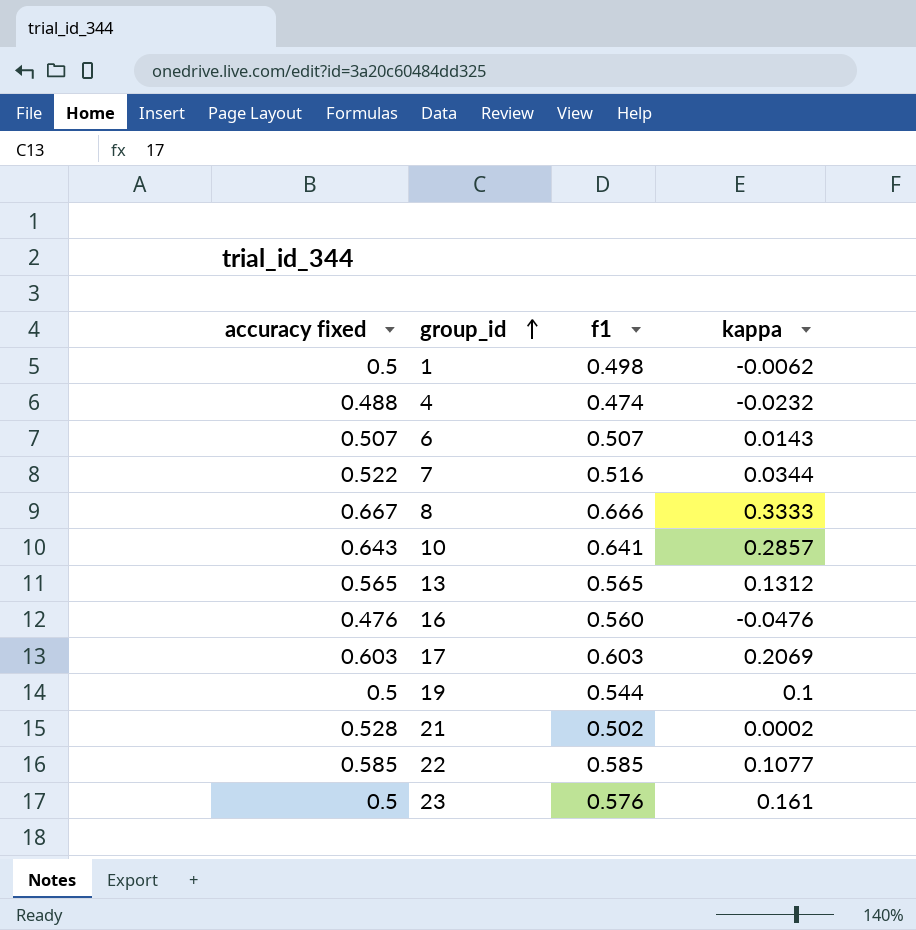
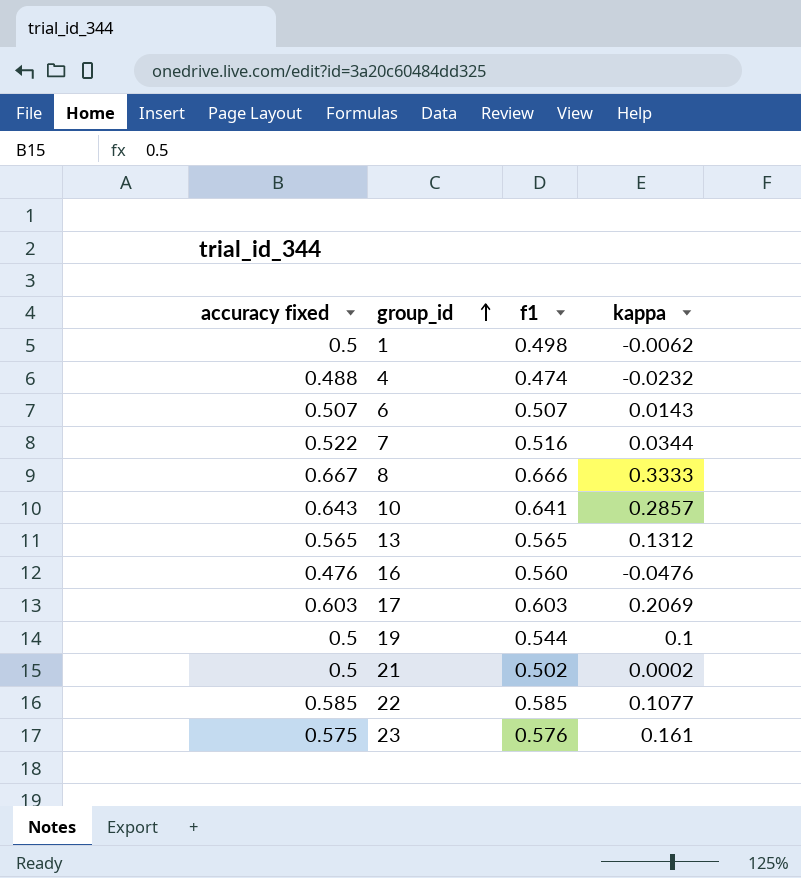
21 | accuracy fixed: 0.528 -> 0.5
23 | accuracy fixed: 0.5 -> 0.575

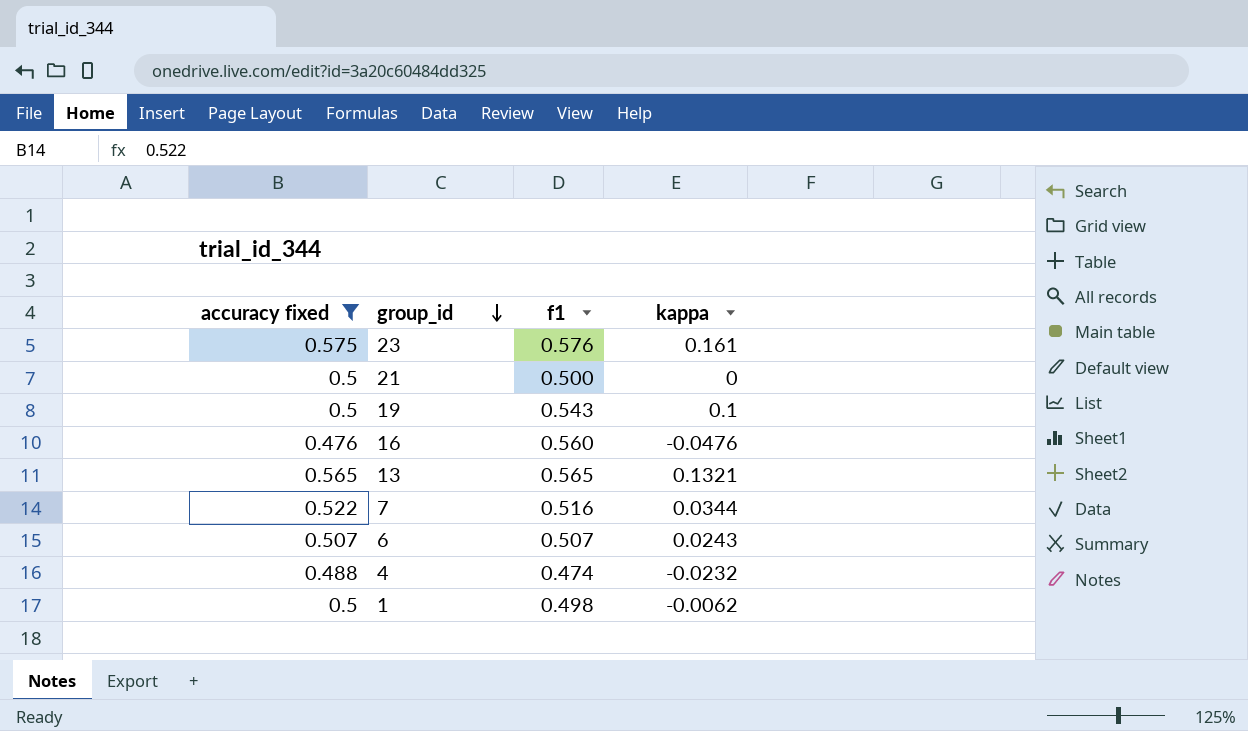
filter: none -> accuracy fixed <= 0.575
row order: group_id ascending -> group_id descending
21 | f1: 0.502 -> 0.500
21 | kappa: 0.0002 -> 0
19 | f1: 0.544 -> 0.543
13 | kappa: 0.1312 -> 0.1321
6 | kappa: 0.0143 -> 0.0243

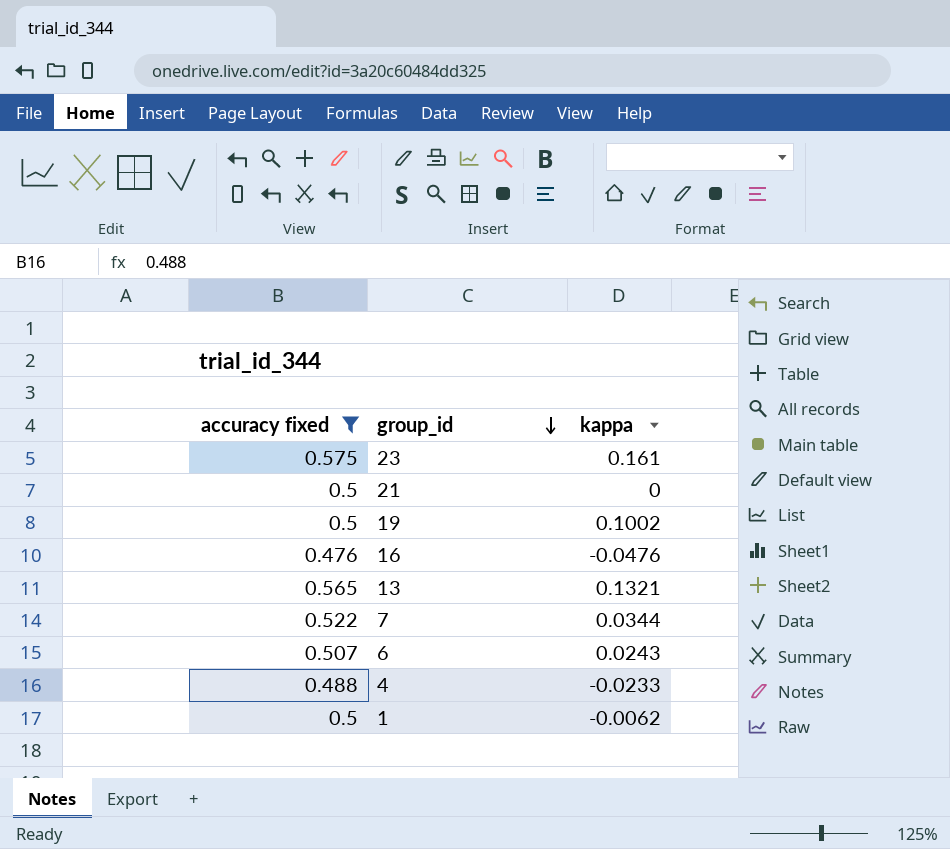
column f1 | position: 3 -> none
19 | kappa: 0.1 -> 0.1002
4 | kappa: -0.0232 -> -0.0233

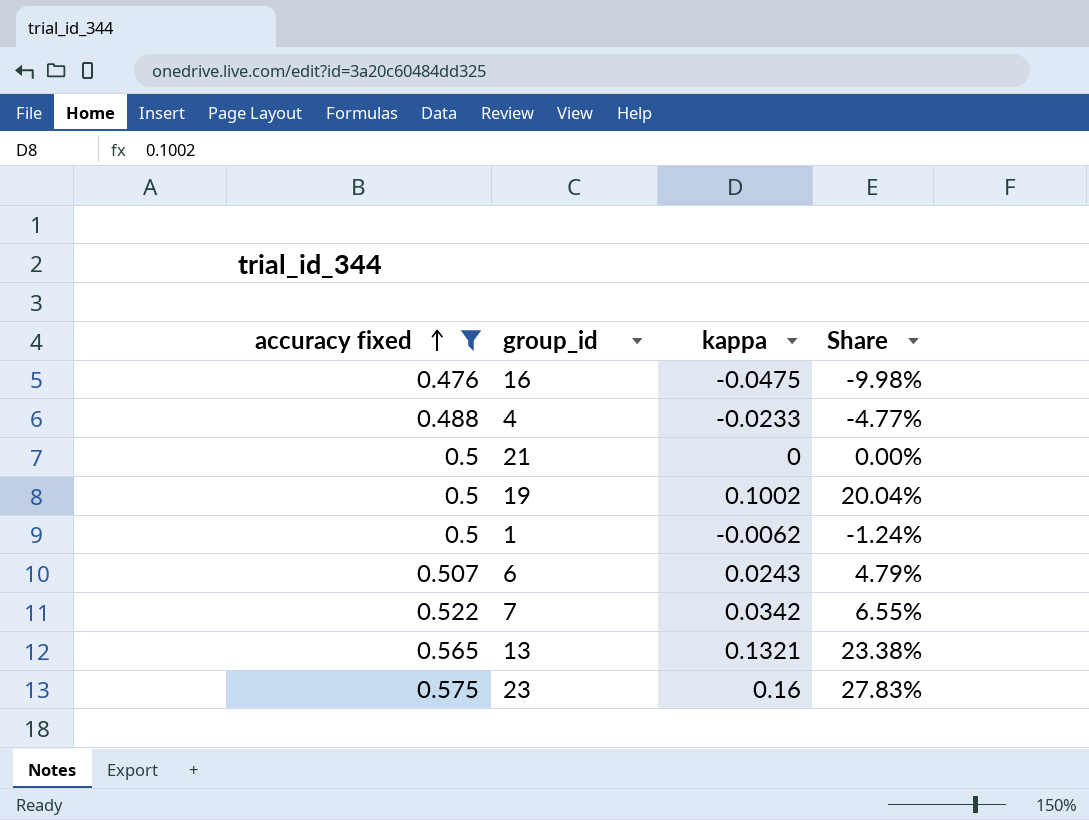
row order: group_id descending -> accuracy fixed ascending
column Share | formula: none -> [kappa] / [accuracy fixed]
16 | kappa: -0.0476 -> -0.0475
7 | kappa: 0.0344 -> 0.0342
23 | kappa: 0.161 -> 0.16

